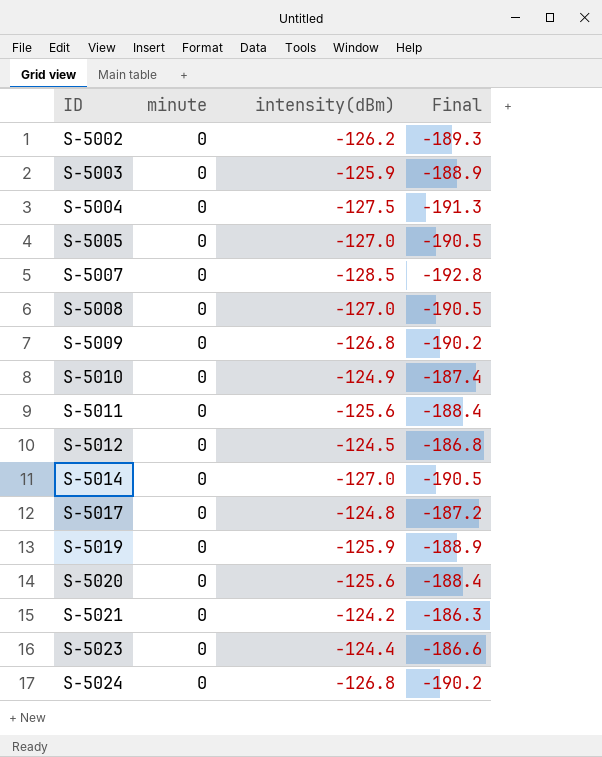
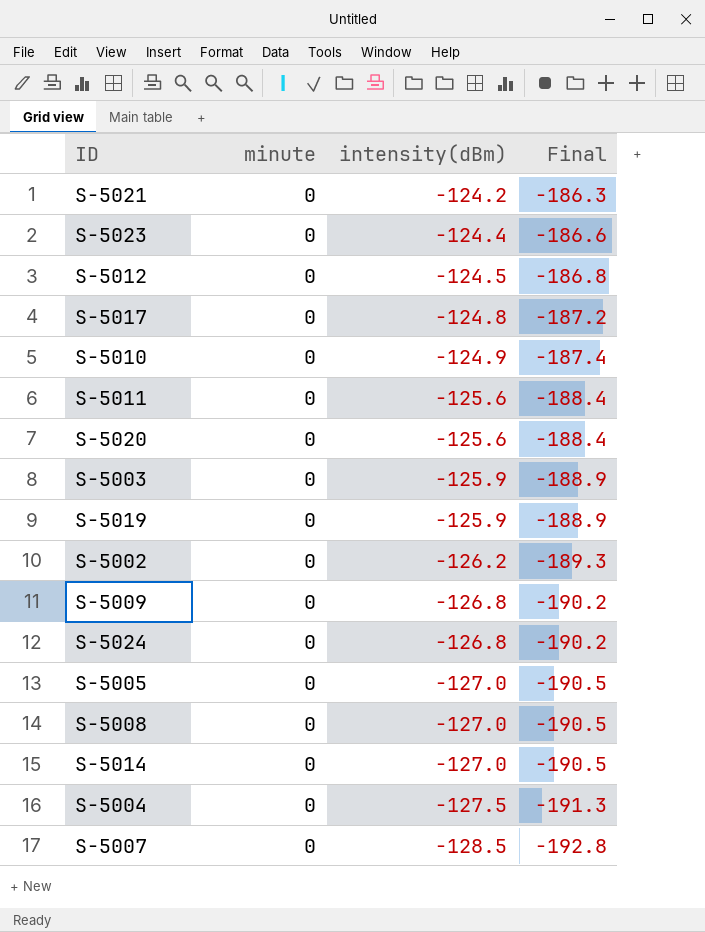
row order: ID ascending -> intensity(dBm) descending

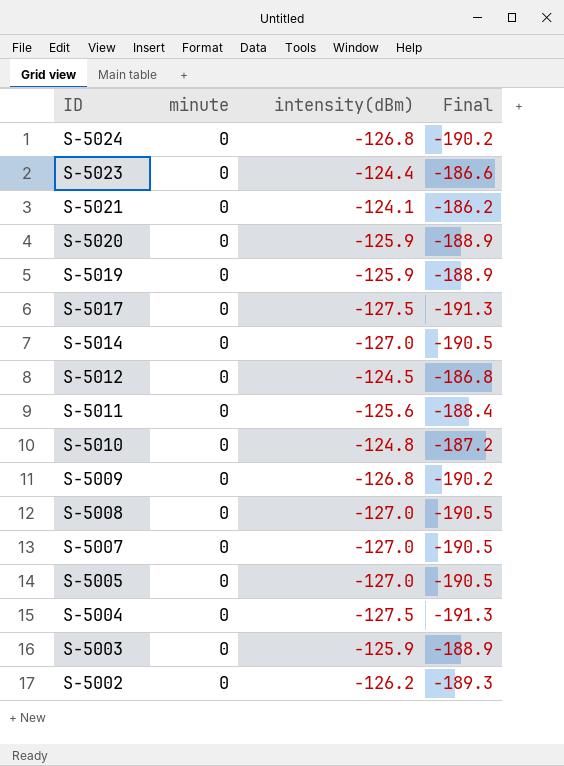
row order: intensity(dBm) descending -> ID descending
S-5021 | intensity(dBm): -124.2 -> -124.1
S-5021 | Final: -186.3 -> -186.2
S-5020 | intensity(dBm): -125.6 -> -125.9
S-5020 | Final: -188.4 -> -188.9
S-5017 | intensity(dBm): -124.8 -> -127.5
S-5017 | Final: -187.2 -> -191.3
S-5010 | intensity(dBm): -124.9 -> -124.8
S-5010 | Final: -187.4 -> -187.2
S-5007 | intensity(dBm): -128.5 -> -127.0
S-5007 | Final: -192.8 -> -190.5

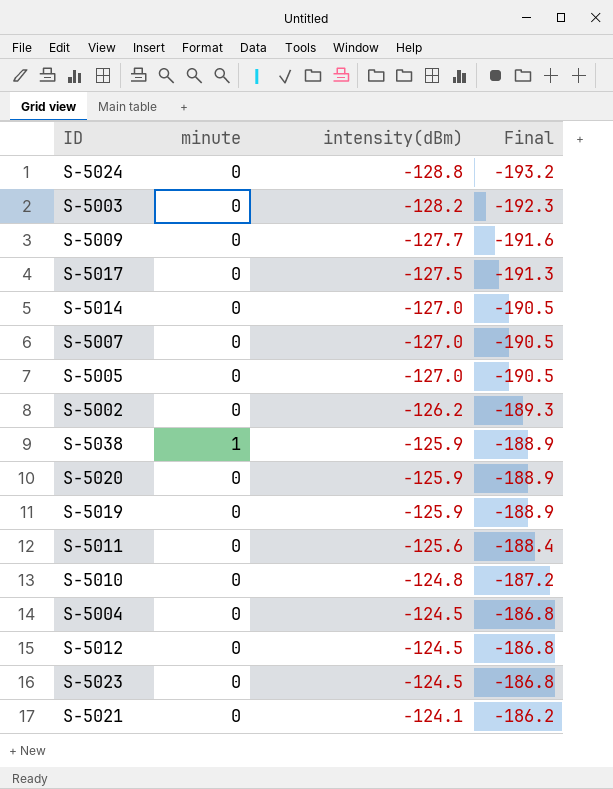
row order: ID descending -> intensity(dBm) ascending
row S-5008: 0 | -127.0 | -190.5 -> none
S-5024 | intensity(dBm): -126.8 -> -128.8
S-5024 | Final: -190.2 -> -193.2
S-5003 | intensity(dBm): -125.9 -> -128.2
S-5003 | Final: -188.9 -> -192.3
S-5009 | intensity(dBm): -126.8 -> -127.7
S-5009 | Final: -190.2 -> -191.6
row S-5038: none -> 1 | -125.9 | -188.9
S-5004 | intensity(dBm): -127.5 -> -124.5
S-5004 | Final: -191.3 -> -186.8
S-5023 | intensity(dBm): -124.4 -> -124.5
S-5023 | Final: -186.6 -> -186.8

